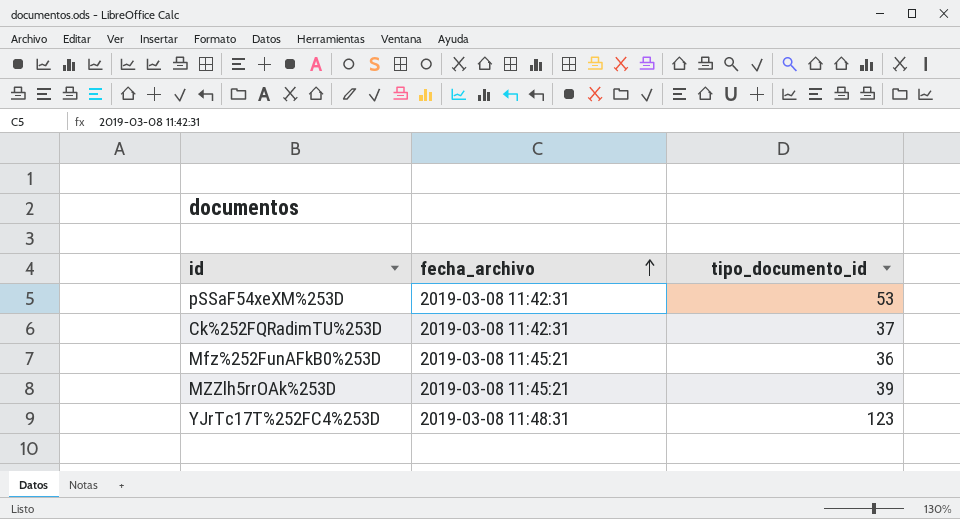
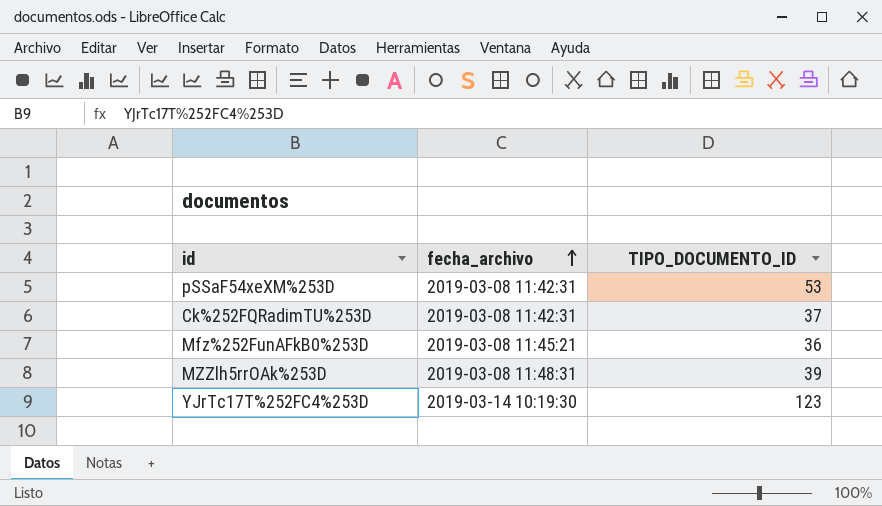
column name: tipo_documento_id -> TIPO_DOCUMENTO_ID
MZZlh5rrOAk%253D | fecha_archivo: 2019-03-08 11:45:21 -> 2019-03-08 11:48:31
YJrTc17T%252FC4%253D | fecha_archivo: 2019-03-08 11:48:31 -> 2019-03-14 10:19:30

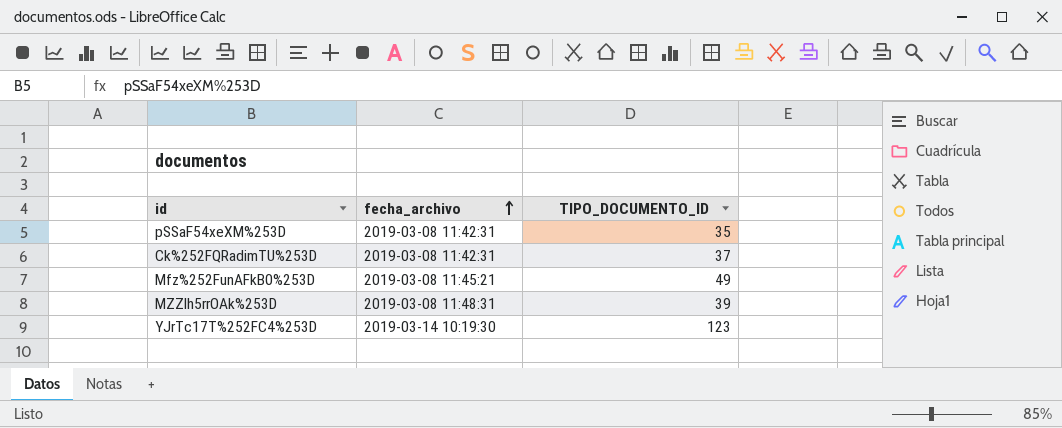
pSSaF54xeXM%253D | TIPO_DOCUMENTO_ID: 53 -> 35
Mfz%252FunAFkB0%253D | TIPO_DOCUMENTO_ID: 36 -> 49

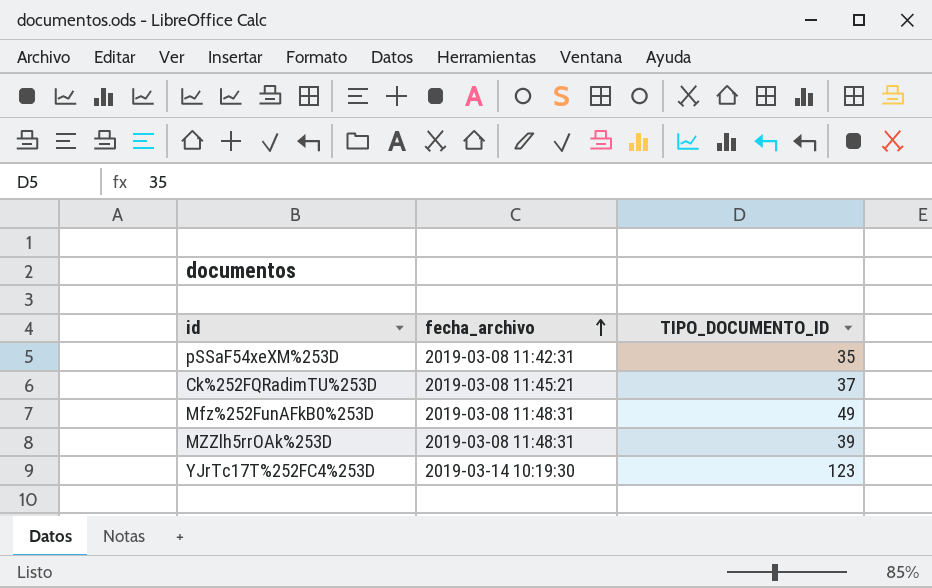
Ck%252FQRadimTU%253D | fecha_archivo: 2019-03-08 11:42:31 -> 2019-03-08 11:45:21
Mfz%252FunAFkB0%253D | fecha_archivo: 2019-03-08 11:45:21 -> 2019-03-08 11:48:31

